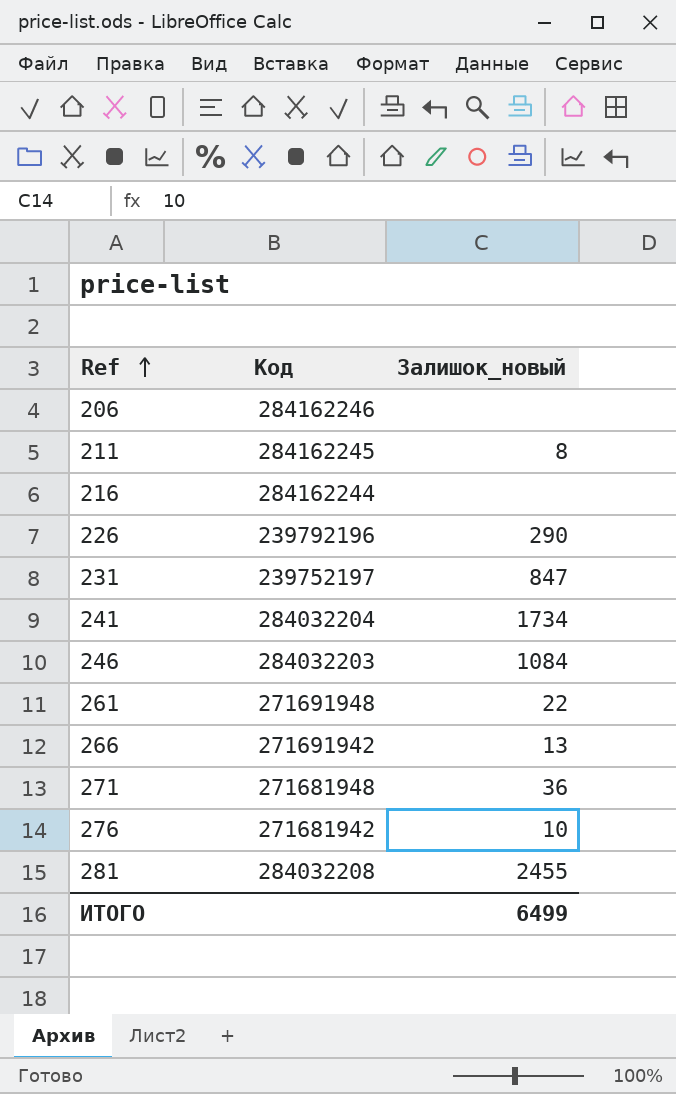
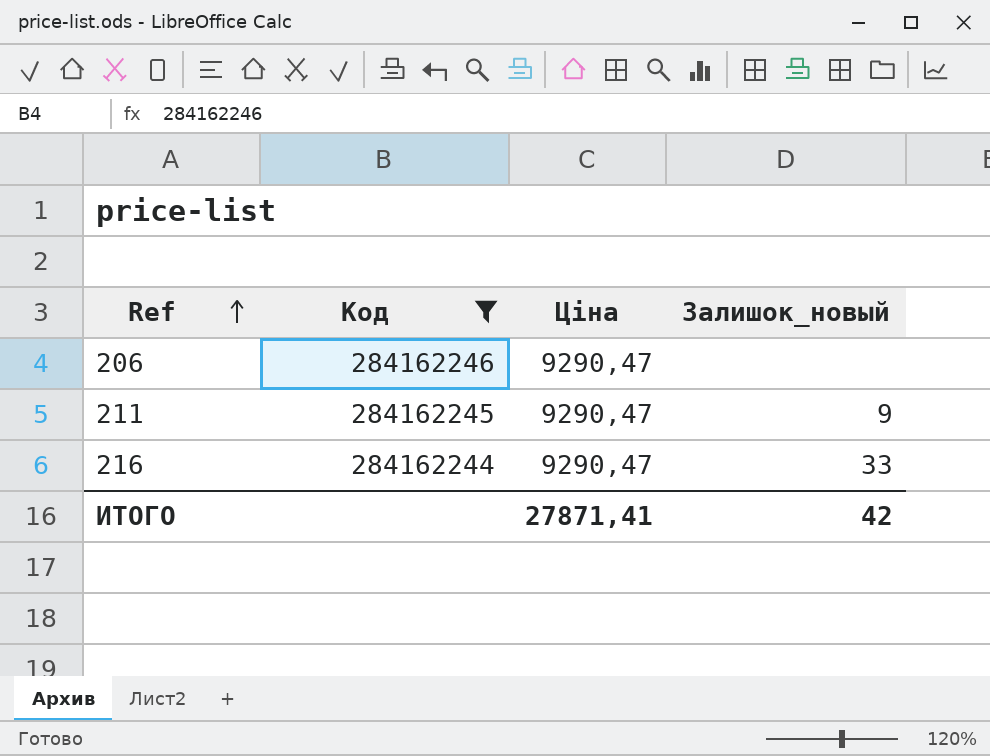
filter: none -> Код >= 284162244
column Ціна | position: none -> 3
211 | Залишок_новый: 8 -> 9
216 | Залишок_новый: none -> 33
ИТОГО | Залишок_новый: 6499 -> 42

